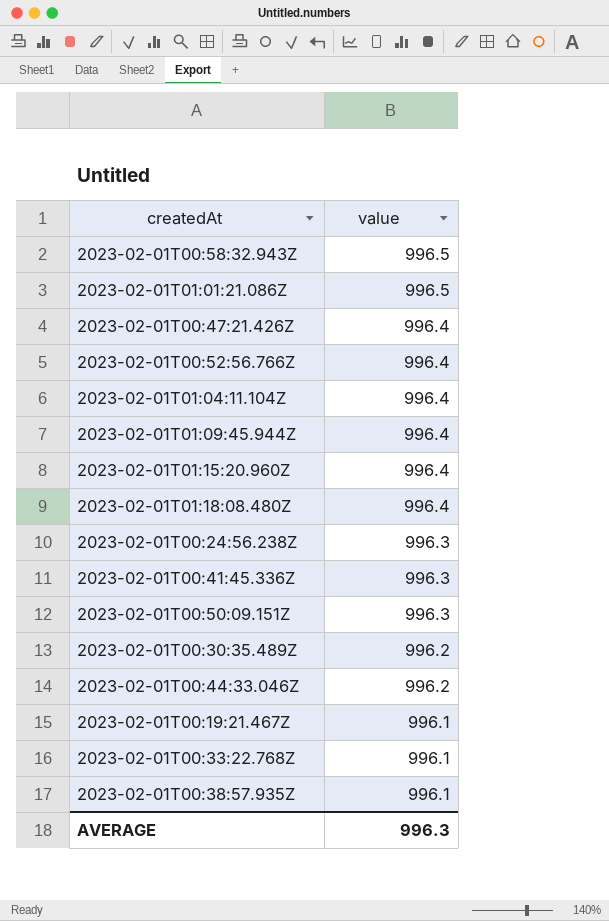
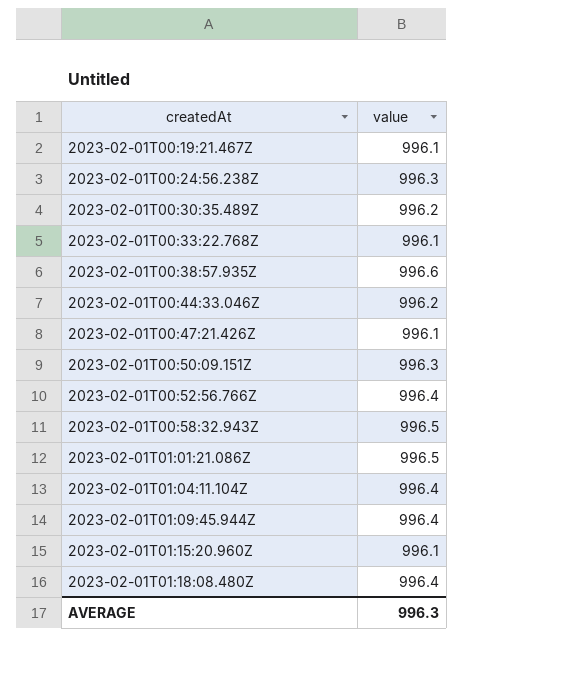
row order: value descending -> createdAt ascending
row 2023-02-01T00:41:45.336Z: 996.3 -> none
2023-02-01T00:38:57.935Z | value: 996.1 -> 996.6
2023-02-01T00:47:21.426Z | value: 996.4 -> 996.1
2023-02-01T01:15:20.960Z | value: 996.4 -> 996.1

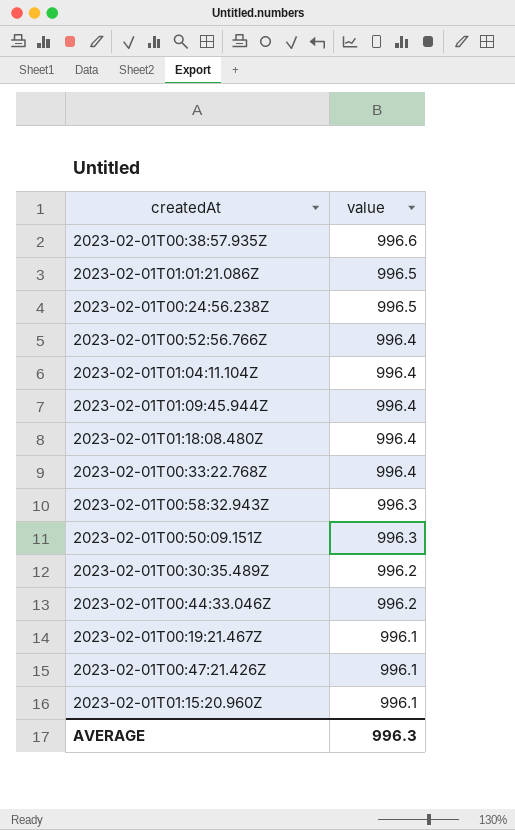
row order: createdAt ascending -> value descending
2023-02-01T00:24:56.238Z | value: 996.3 -> 996.5
2023-02-01T00:33:22.768Z | value: 996.1 -> 996.4
2023-02-01T00:58:32.943Z | value: 996.5 -> 996.3

